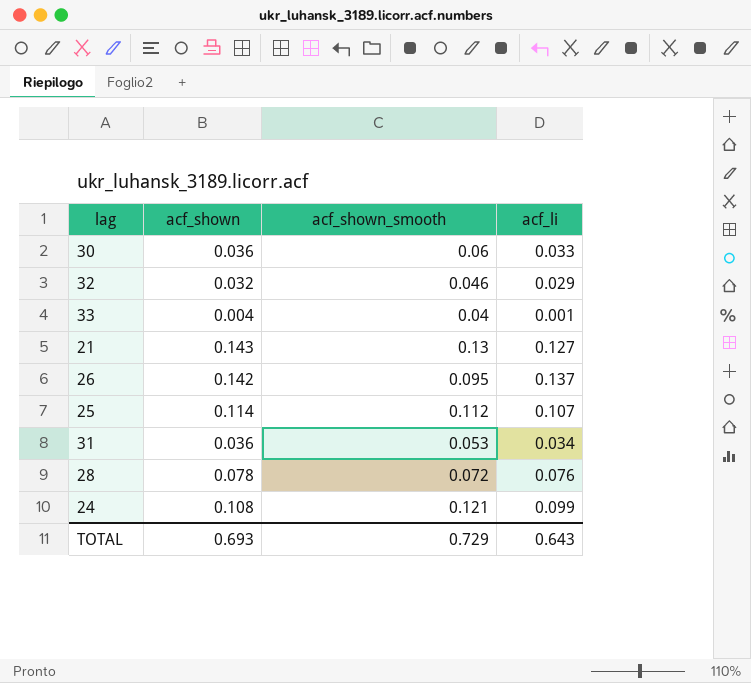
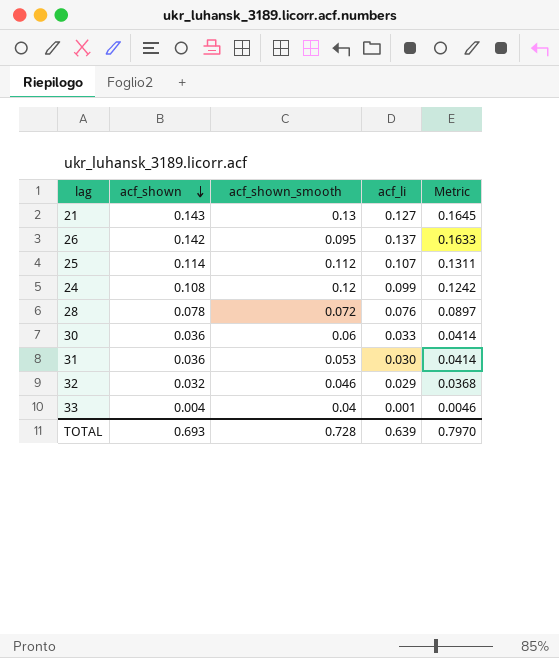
row order: none -> acf_shown descending
column Metric | formula: none -> [acf_shown] * 1.15
24 | acf_shown_smooth: 0.121 -> 0.12
31 | acf_li: 0.034 -> 0.030
TOTAL | acf_shown_smooth: 0.729 -> 0.728
TOTAL | acf_li: 0.643 -> 0.639

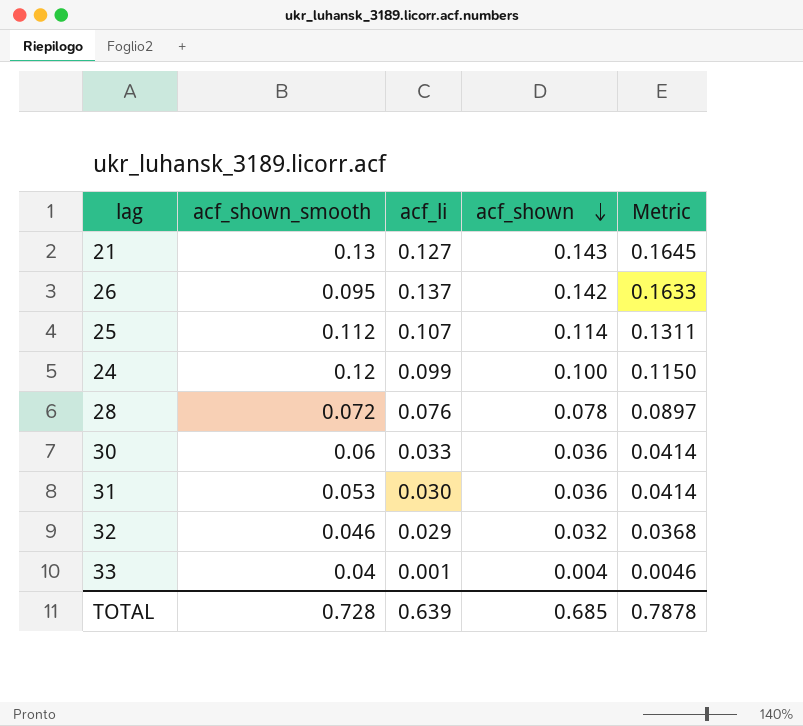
column acf_shown | position: 2 -> 4
24 | acf_shown: 0.108 -> 0.100
24 | Metric: 0.1242 -> 0.1150
TOTAL | acf_shown: 0.693 -> 0.685
TOTAL | Metric: 0.7970 -> 0.7878

